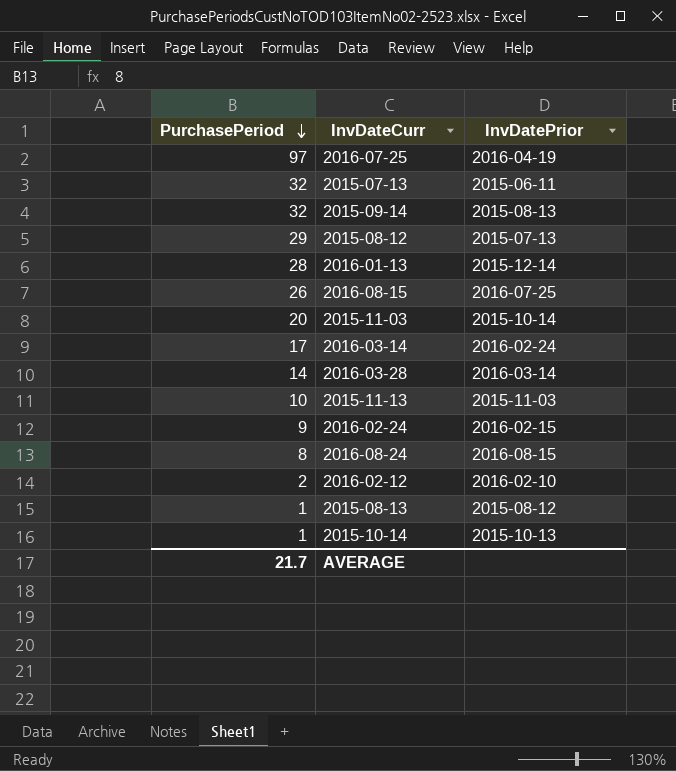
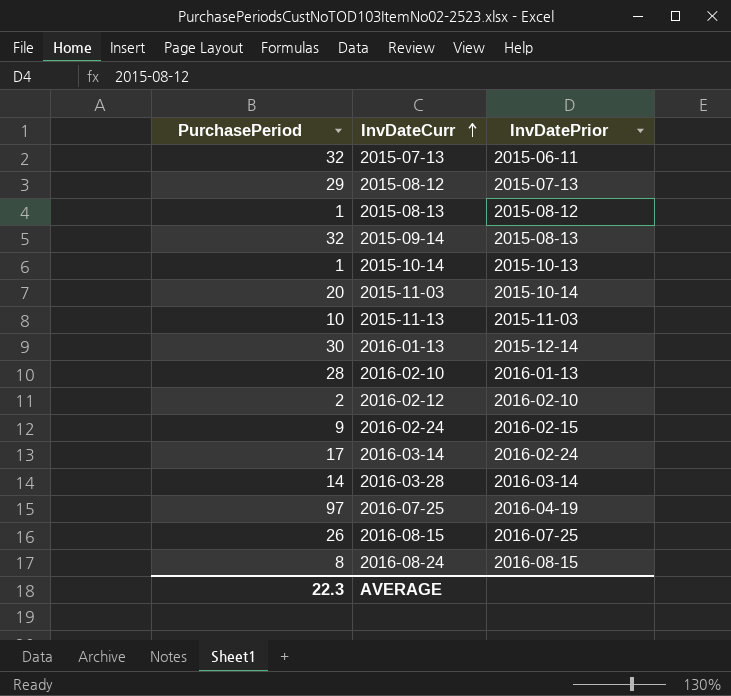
row order: PurchasePeriod descending -> InvDateCurr ascending
2016-01-13 | PurchasePeriod: 28 -> 30
row 2016-02-10: none -> 28 | 2016-01-13
AVERAGE | PurchasePeriod: 21.7 -> 22.3

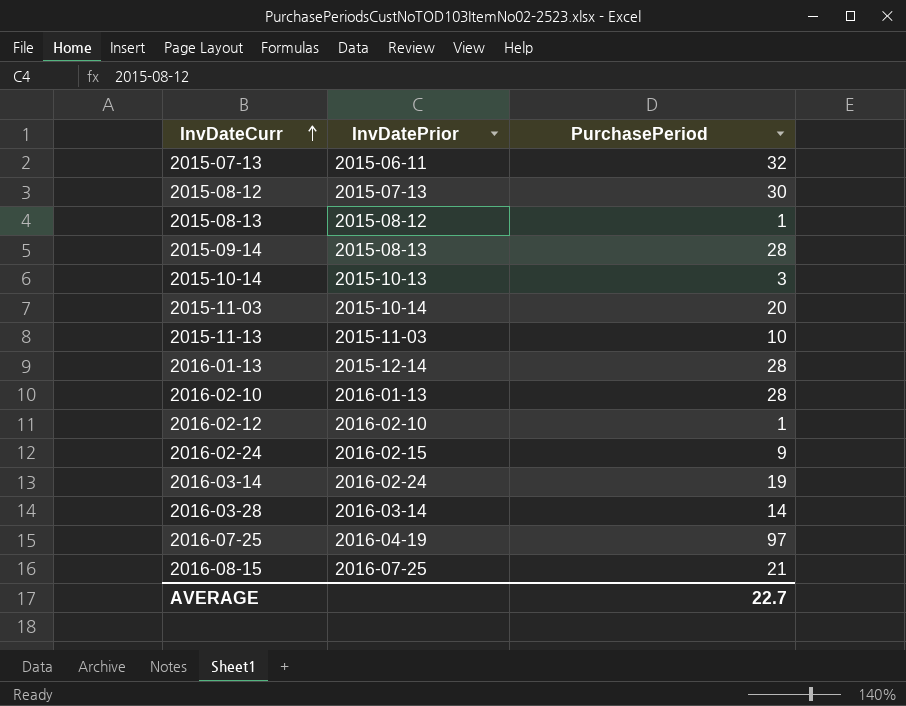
column PurchasePeriod | position: 1 -> 3
row 2016-08-24: 8 | 2016-08-15 -> none
2015-08-12 | PurchasePeriod: 29 -> 30
2015-09-14 | PurchasePeriod: 32 -> 28
2015-10-14 | PurchasePeriod: 1 -> 3
2016-01-13 | PurchasePeriod: 30 -> 28
2016-02-12 | PurchasePeriod: 2 -> 1
2016-03-14 | PurchasePeriod: 17 -> 19
2016-08-15 | PurchasePeriod: 26 -> 21
AVERAGE | PurchasePeriod: 22.3 -> 22.7

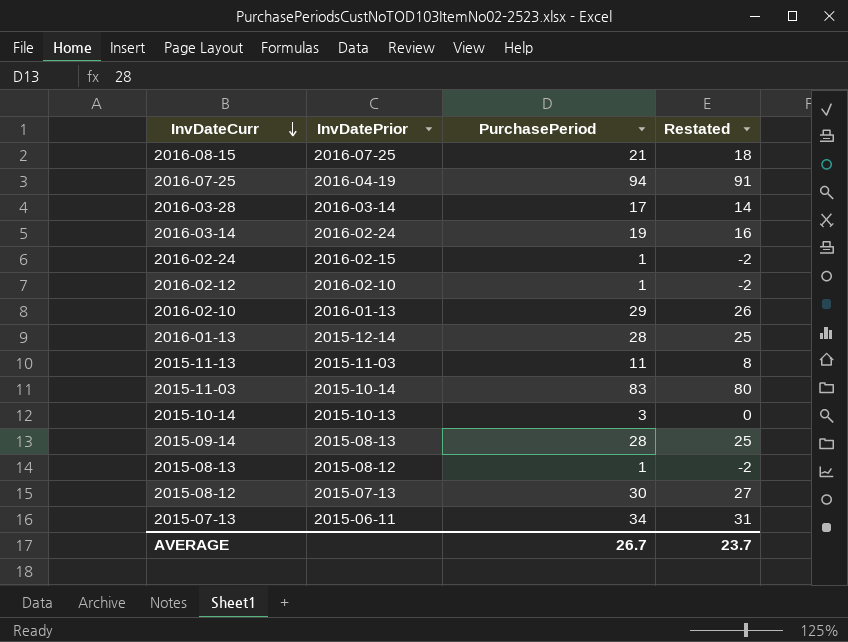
row order: InvDateCurr ascending -> InvDateCurr descending
column Restated | formula: none -> [PurchasePeriod] - 3
2016-07-25 | PurchasePeriod: 97 -> 94
2016-03-28 | PurchasePeriod: 14 -> 17
2016-02-24 | PurchasePeriod: 9 -> 1
2016-02-10 | PurchasePeriod: 28 -> 29
2015-11-13 | PurchasePeriod: 10 -> 11
2015-11-03 | PurchasePeriod: 20 -> 83
2015-07-13 | PurchasePeriod: 32 -> 34
AVERAGE | PurchasePeriod: 22.7 -> 26.7

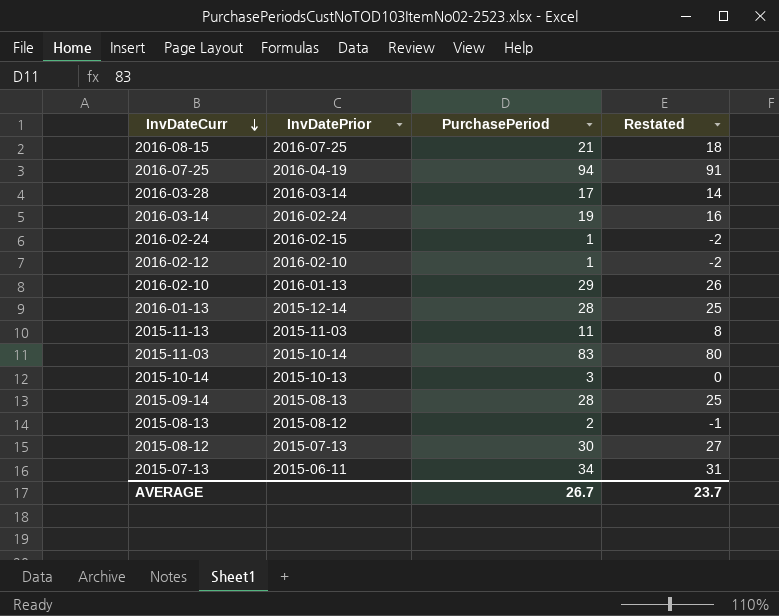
2015-08-13 | PurchasePeriod: 1 -> 2
2015-08-13 | Restated: -2 -> -1

